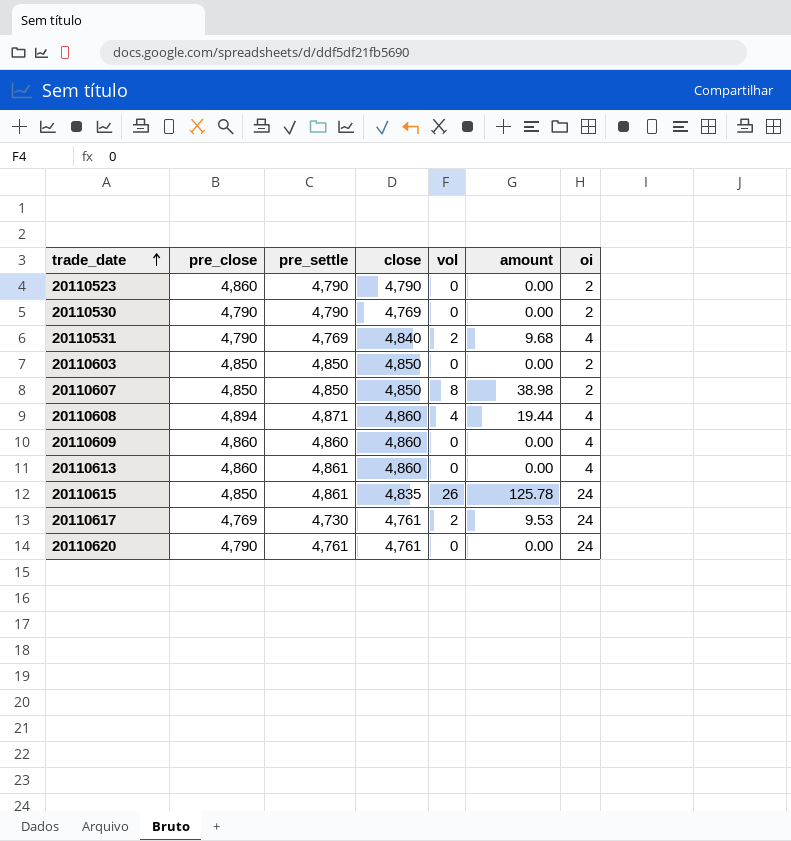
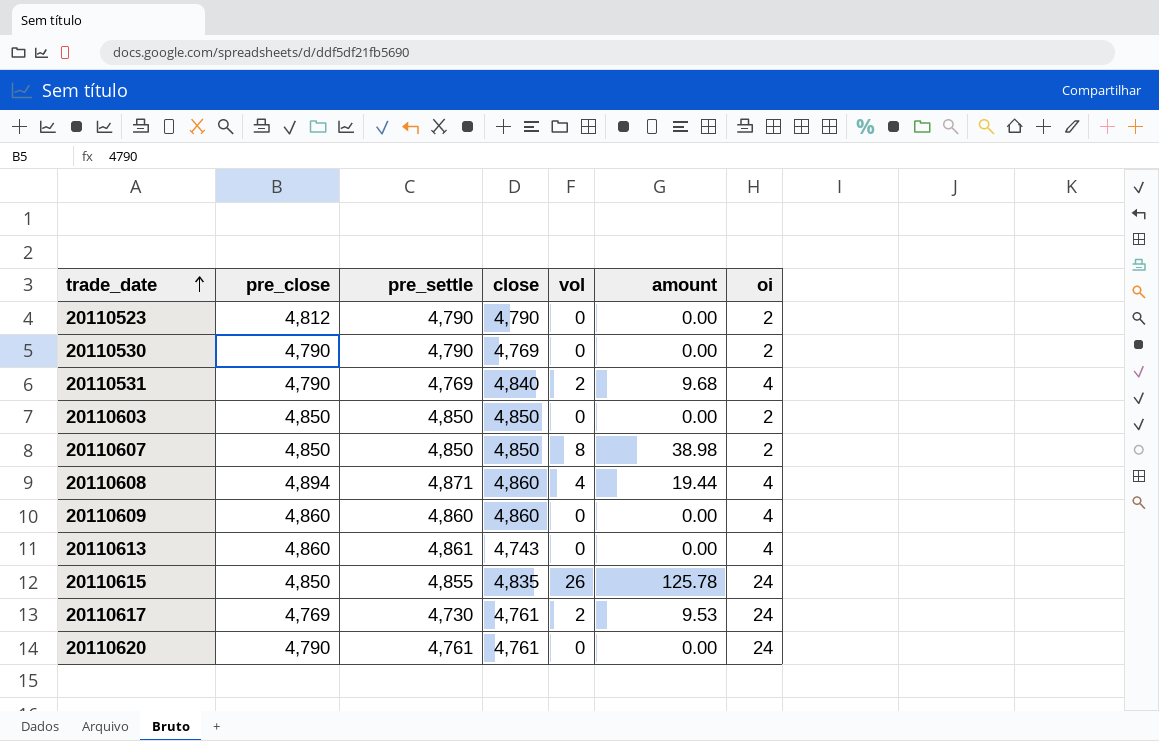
20110523 | pre_close: 4,860 -> 4,812
20110613 | close: 4,860 -> 4,743
20110615 | pre_settle: 4,861 -> 4,855

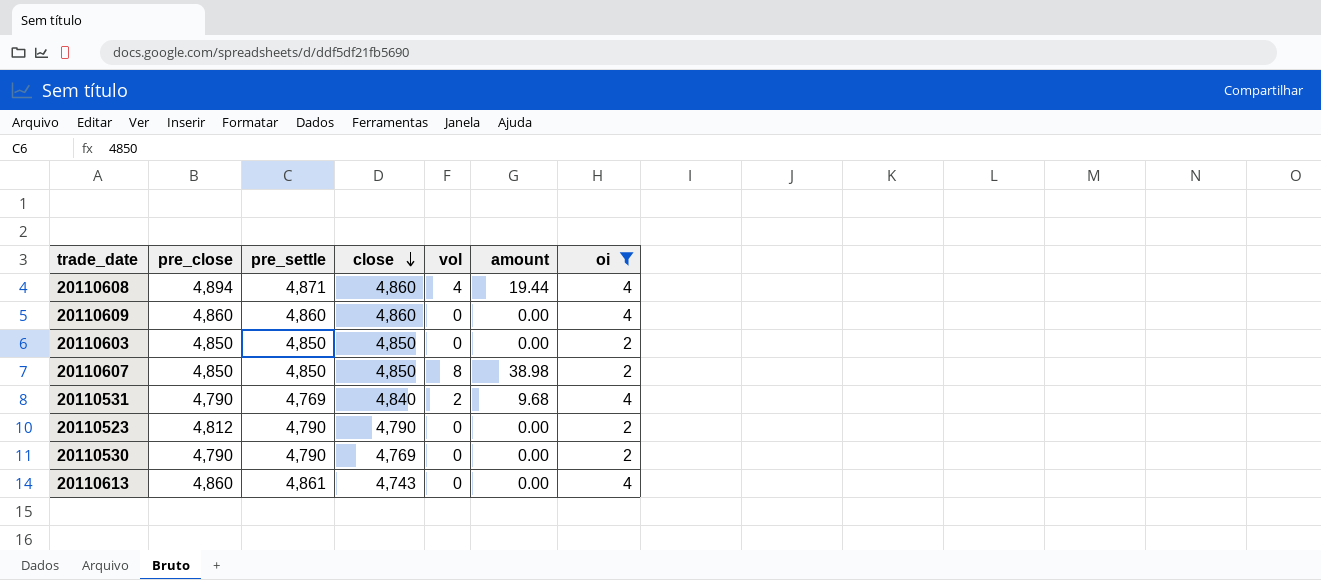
filter: none -> oi != 24
row order: trade_date ascending -> close descending

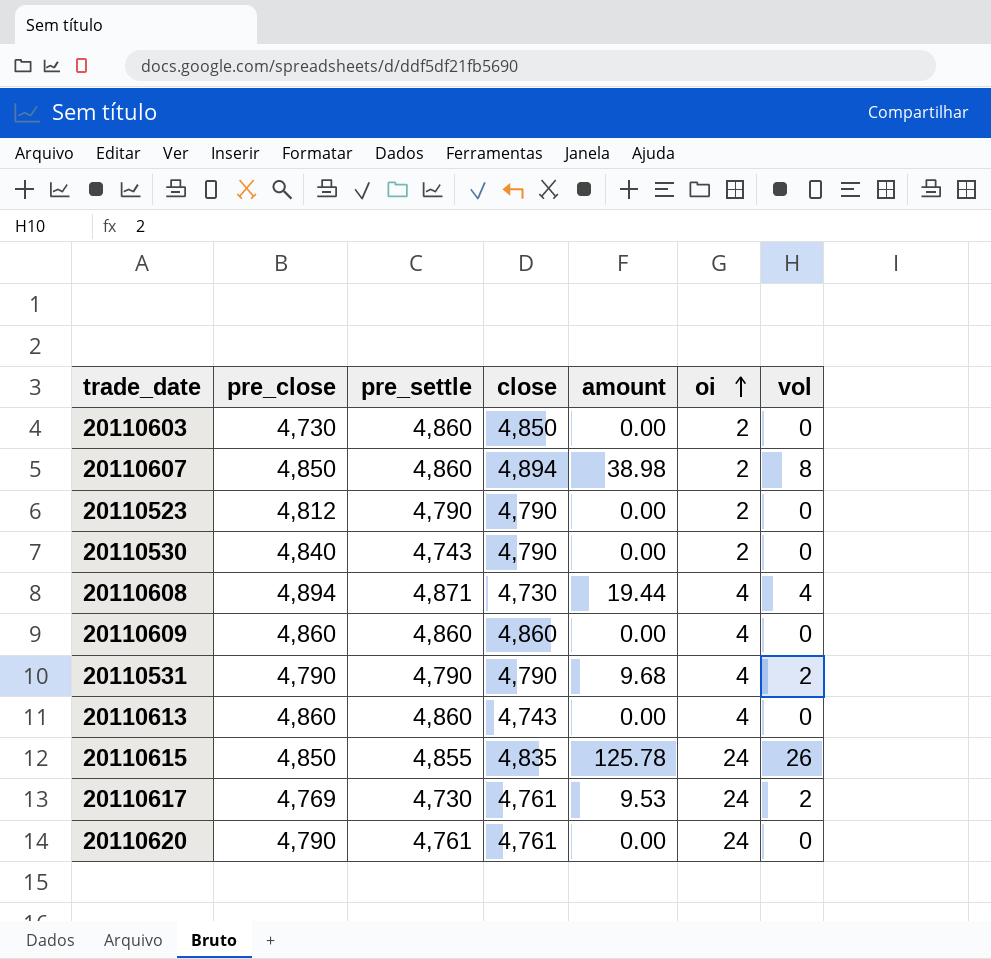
filter: oi != 24 -> none
row order: close descending -> oi ascending
column vol | position: 5 -> 7
20110603 | pre_close: 4,850 -> 4,730
20110603 | pre_settle: 4,850 -> 4,860
20110607 | pre_settle: 4,850 -> 4,860
20110607 | close: 4,850 -> 4,894
20110530 | pre_close: 4,790 -> 4,840
20110530 | pre_settle: 4,790 -> 4,743
20110530 | close: 4,769 -> 4,790
20110608 | close: 4,860 -> 4,730
20110531 | pre_settle: 4,769 -> 4,790
20110531 | close: 4,840 -> 4,790
20110613 | pre_settle: 4,861 -> 4,860

